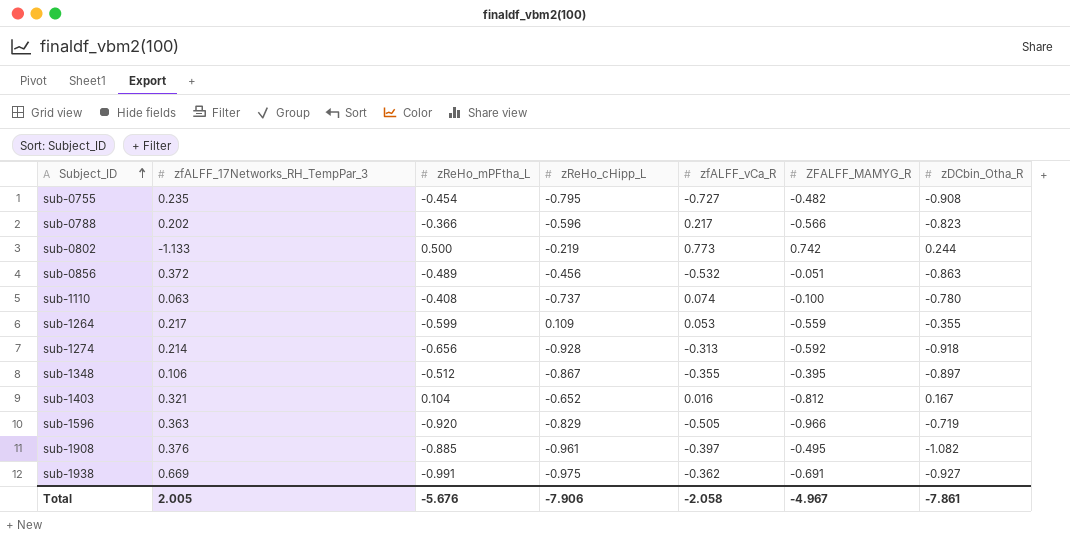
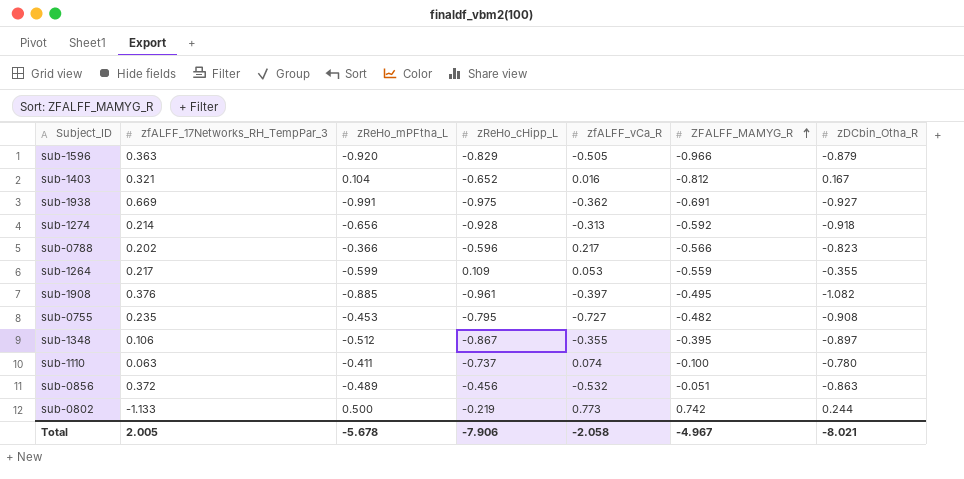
row order: Subject_ID ascending -> ZFALFF_MAMYG_R ascending
sub-1596 | zDCbin_Otha_R: -0.719 -> -0.879
sub-0755 | zReHo_mPFtha_L: -0.454 -> -0.453
sub-1110 | zReHo_mPFtha_L: -0.408 -> -0.411
Total | zReHo_mPFtha_L: -5.676 -> -5.678
Total | zDCbin_Otha_R: -7.861 -> -8.021

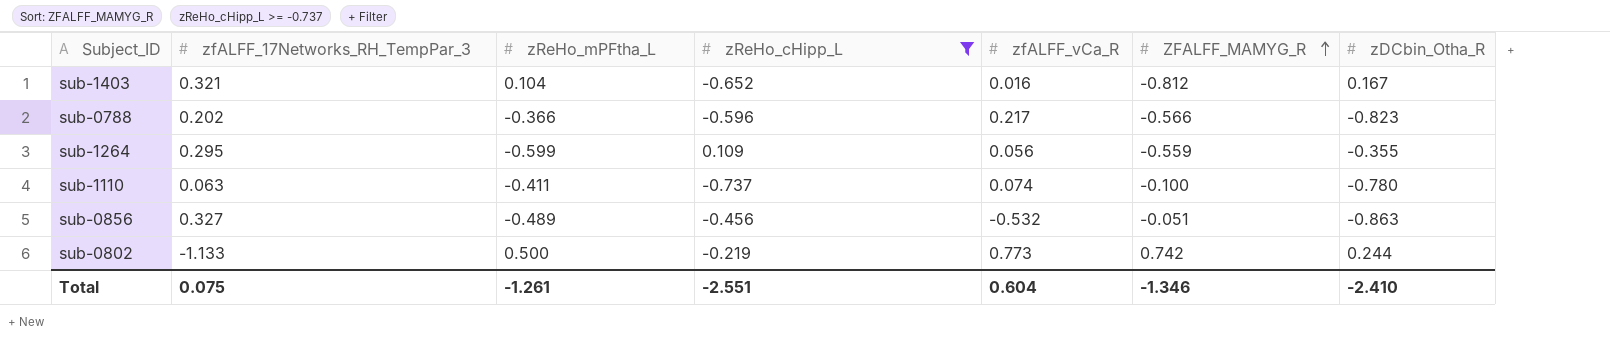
filter: none -> zReHo_cHipp_L >= -0.737
sub-1264 | zfALFF_17Networks_RH_TempPar_3: 0.217 -> 0.295
sub-1264 | zfALFF_vCa_R: 0.053 -> 0.056
sub-0856 | zfALFF_17Networks_RH_TempPar_3: 0.372 -> 0.327
Total | zfALFF_17Networks_RH_TempPar_3: 2.005 -> 0.075
Total | zReHo_mPFtha_L: -5.678 -> -1.261
Total | zReHo_cHipp_L: -7.906 -> -2.551
Total | zfALFF_vCa_R: -2.058 -> 0.604
Total | ZFALFF_MAMYG_R: -4.967 -> -1.346
Total | zDCbin_Otha_R: -8.021 -> -2.410

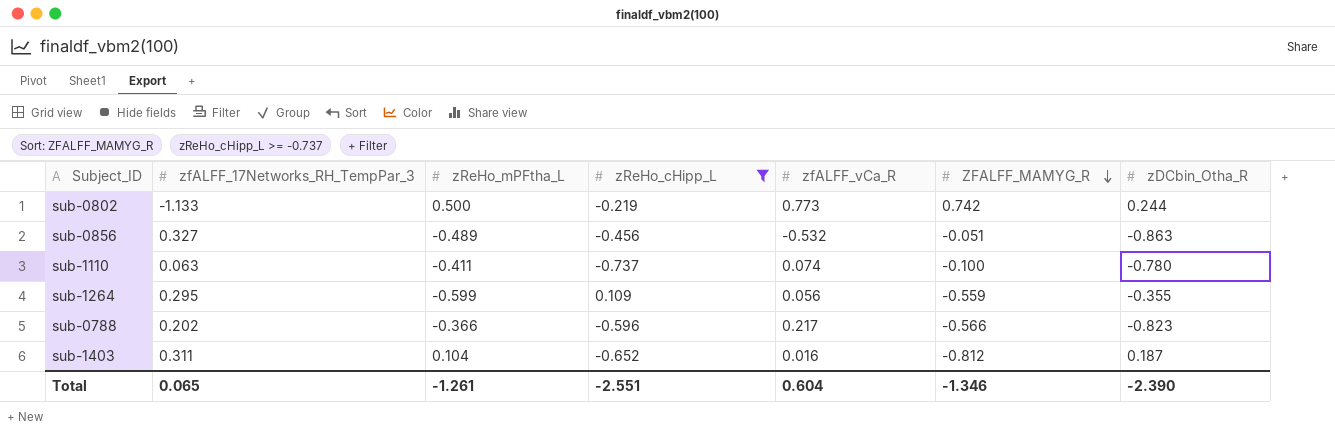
row order: ZFALFF_MAMYG_R ascending -> ZFALFF_MAMYG_R descending
sub-1403 | zfALFF_17Networks_RH_TempPar_3: 0.321 -> 0.311
sub-1403 | zDCbin_Otha_R: 0.167 -> 0.187
Total | zfALFF_17Networks_RH_TempPar_3: 0.075 -> 0.065
Total | zDCbin_Otha_R: -2.410 -> -2.390

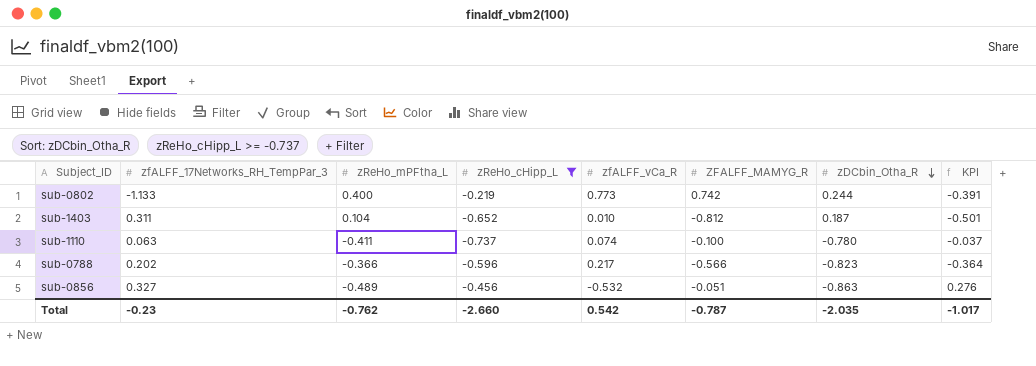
row order: ZFALFF_MAMYG_R descending -> zDCbin_Otha_R descending
column KPI | formula: none -> [zfALFF_17Networks_RH_TempPar_3] + [ZFALFF_MAMYG_R]
row sub-1264: 0.295 | -0.599 | 0.109 | 0.056 | -0.559 | -0.355 -> none
sub-0802 | zReHo_mPFtha_L: 0.500 -> 0.400
sub-1403 | zfALFF_vCa_R: 0.016 -> 0.010
Total | zfALFF_17Networks_RH_TempPar_3: 0.065 -> -0.23
Total | zReHo_mPFtha_L: -1.261 -> -0.762
Total | zReHo_cHipp_L: -2.551 -> -2.660
Total | zfALFF_vCa_R: 0.604 -> 0.542
Total | ZFALFF_MAMYG_R: -1.346 -> -0.787
Total | zDCbin_Otha_R: -2.390 -> -2.035

